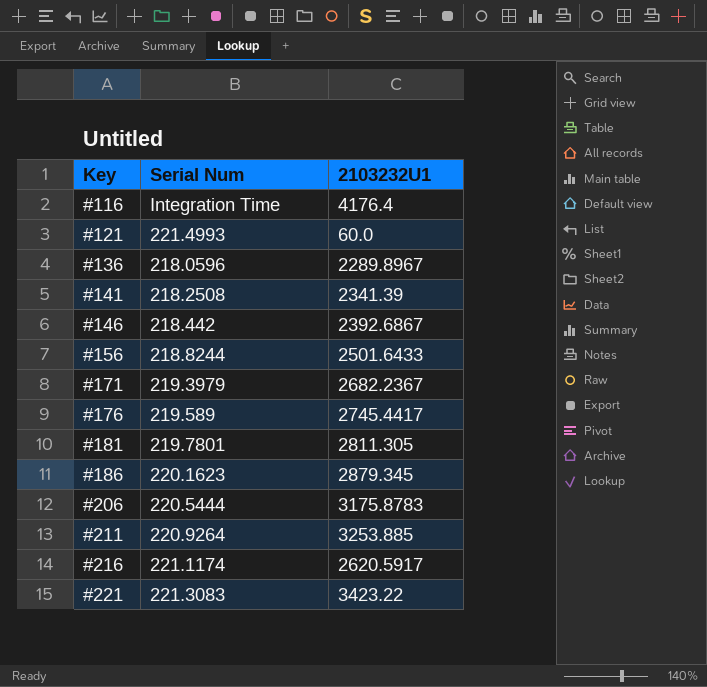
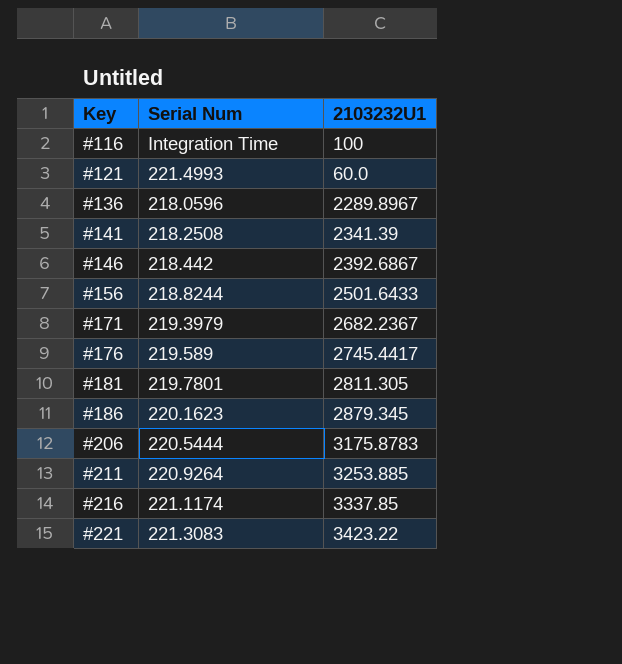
#116 | 2103232U1: 4176.4 -> 100
#216 | 2103232U1: 2620.5917 -> 3337.85

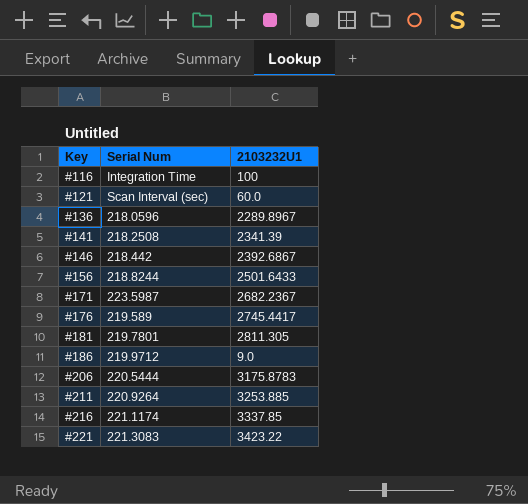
#121 | Serial Num: 221.4993 -> Scan Interval (sec)
#171 | Serial Num: 219.3979 -> 223.5987
#186 | Serial Num: 220.1623 -> 219.9712
#186 | 2103232U1: 2879.345 -> 9.0

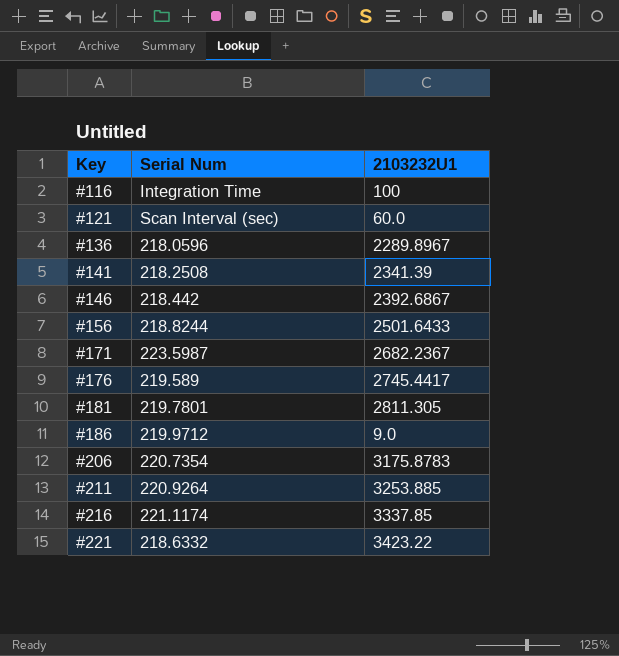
#206 | Serial Num: 220.5444 -> 220.7354
#221 | Serial Num: 221.3083 -> 218.6332

